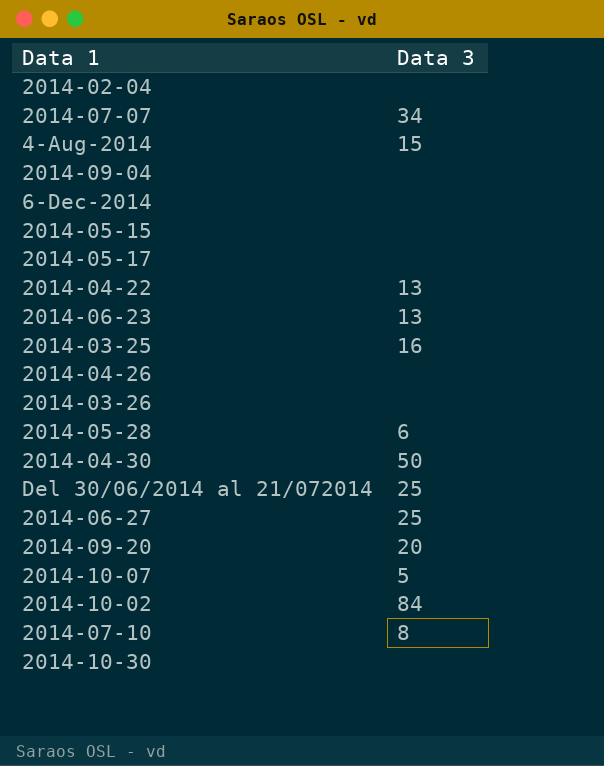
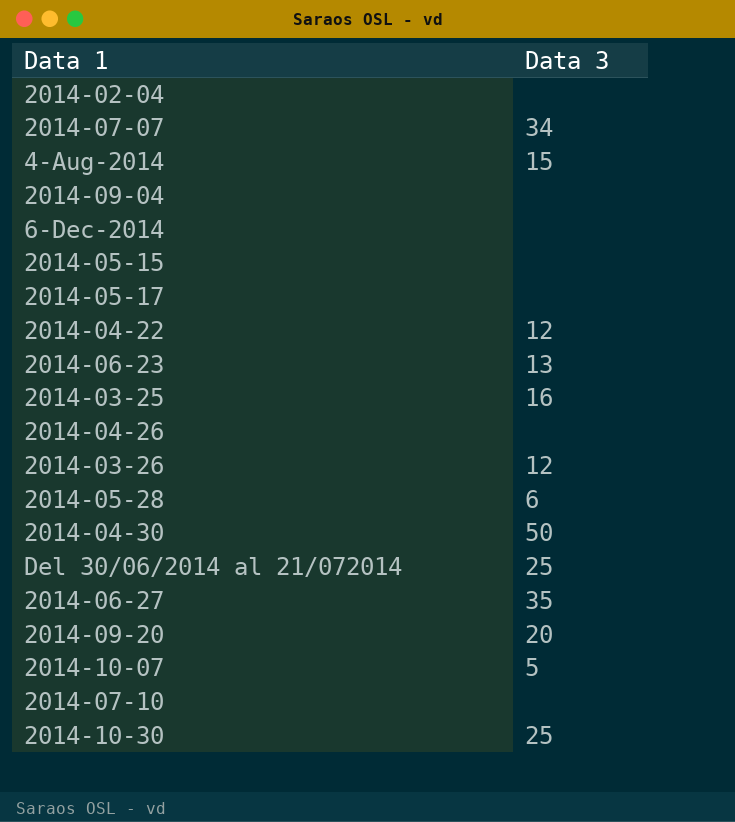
row 2014-10-02: 84 -> none
2014-04-22 | Data 3: 13 -> 12
2014-03-26 | Data 3: none -> 12
2014-06-27 | Data 3: 25 -> 35
2014-07-10 | Data 3: 8 -> none
2014-10-30 | Data 3: none -> 25

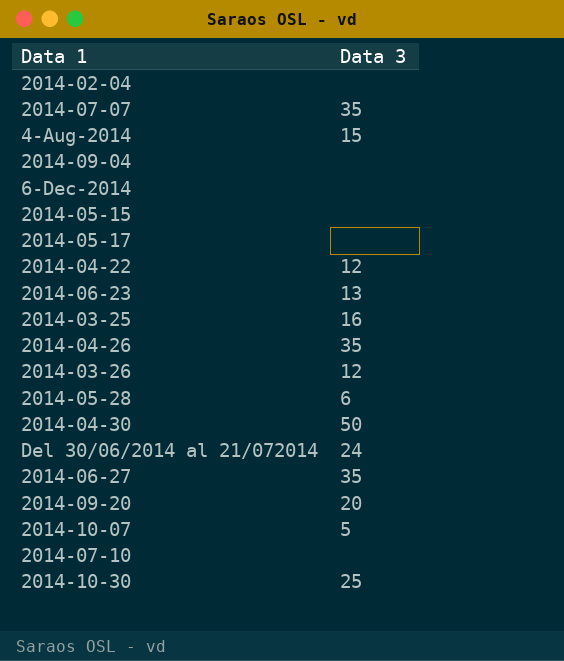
2014-07-07 | Data 3: 34 -> 35
2014-04-26 | Data 3: none -> 35
Del 30/06/2014 al 21/072014 | Data 3: 25 -> 24

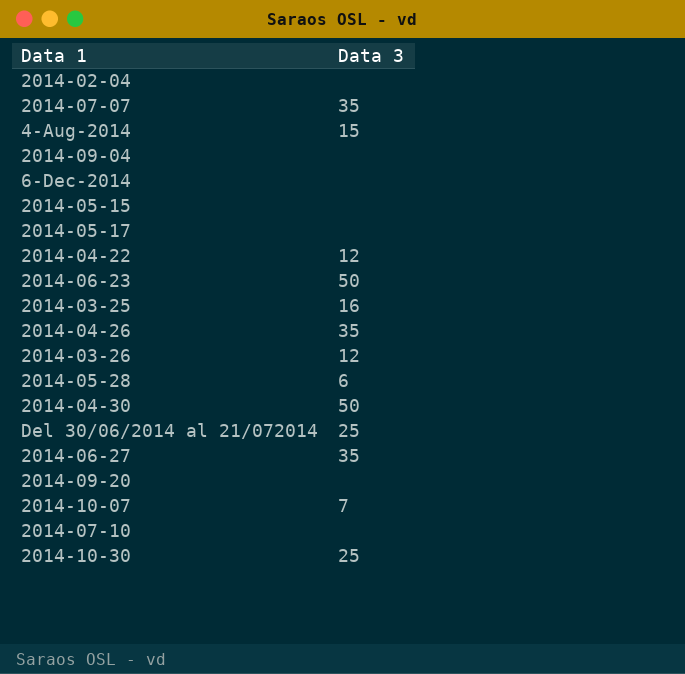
2014-06-23 | Data 3: 13 -> 50
Del 30/06/2014 al 21/072014 | Data 3: 24 -> 25
2014-09-20 | Data 3: 20 -> none
2014-10-07 | Data 3: 5 -> 7

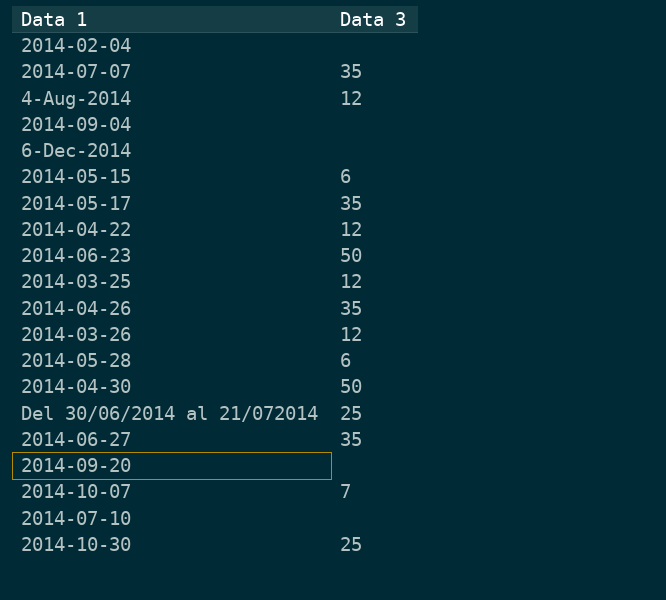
4-Aug-2014 | Data 3: 15 -> 12
2014-05-15 | Data 3: none -> 6
2014-05-17 | Data 3: none -> 35
2014-03-25 | Data 3: 16 -> 12

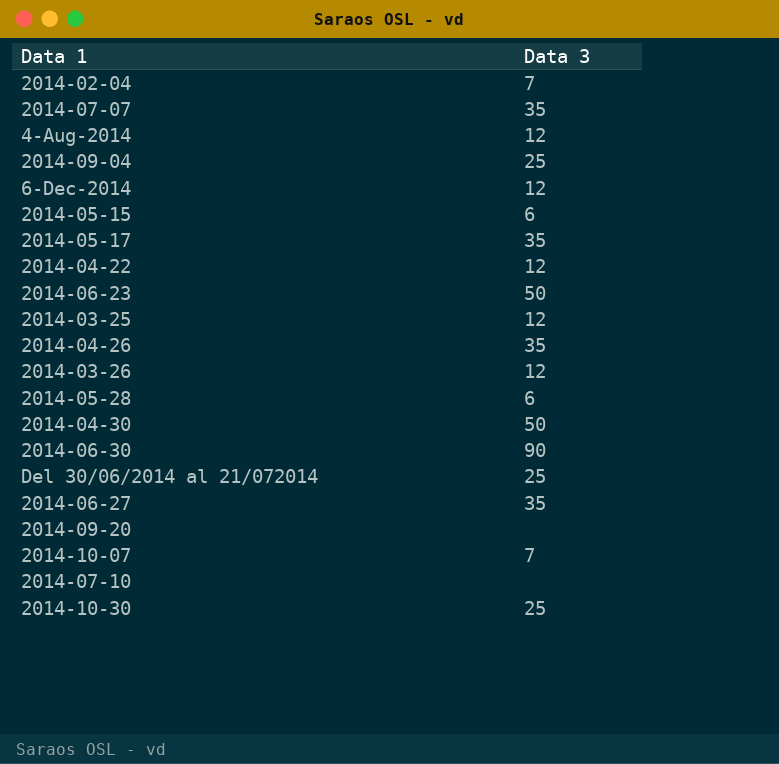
2014-02-04 | Data 3: none -> 7
2014-09-04 | Data 3: none -> 25
6-Dec-2014 | Data 3: none -> 12
row 2014-06-30: none -> 90

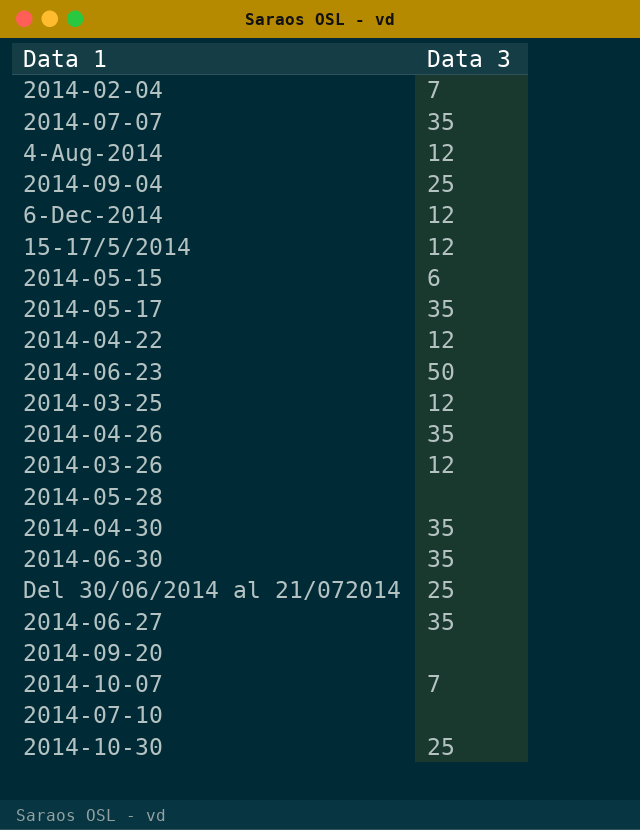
row 15-17/5/2014: none -> 12
2014-05-28 | Data 3: 6 -> none
2014-04-30 | Data 3: 50 -> 35
2014-06-30 | Data 3: 90 -> 35

